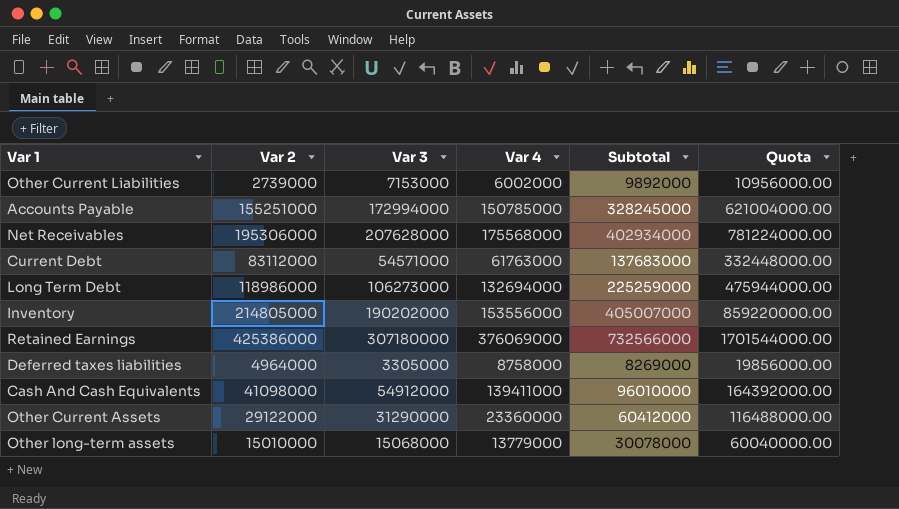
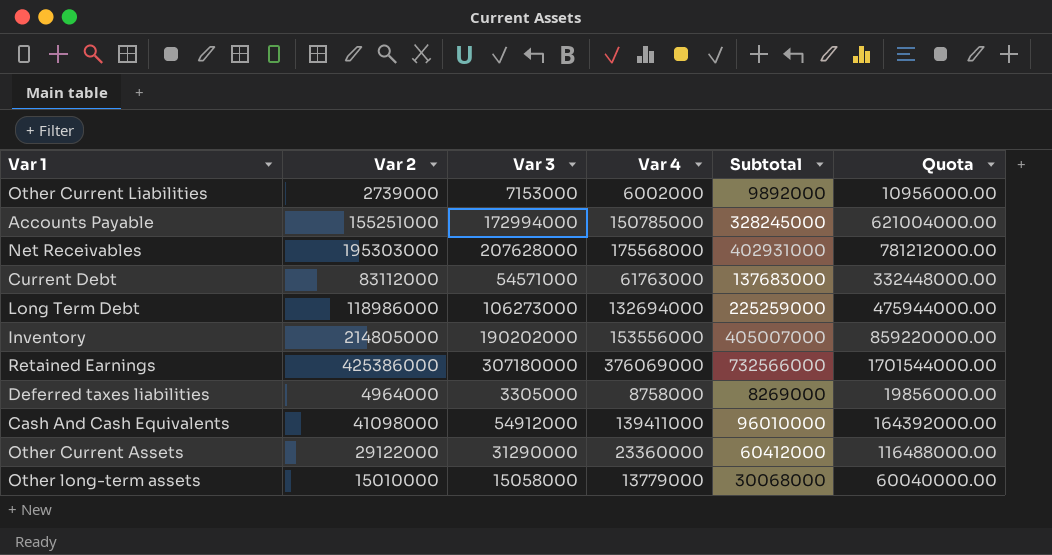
Net Receivables | Var 2: 195306000 -> 195303000
Net Receivables | Subtotal: 402934000 -> 402931000
Net Receivables | Quota: 781224000.00 -> 781212000.00
Other long-term assets | Var 3: 15068000 -> 15058000
Other long-term assets | Subtotal: 30078000 -> 30068000

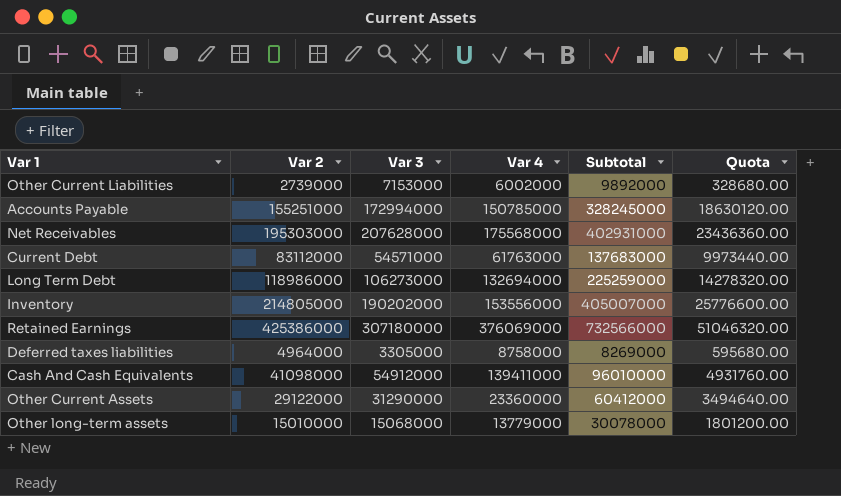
column Quota | formula: [Var 2] * 4 -> [Var 2] * 0.12
Other long-term assets | Var 3: 15058000 -> 15068000
Other long-term assets | Subtotal: 30068000 -> 30078000

